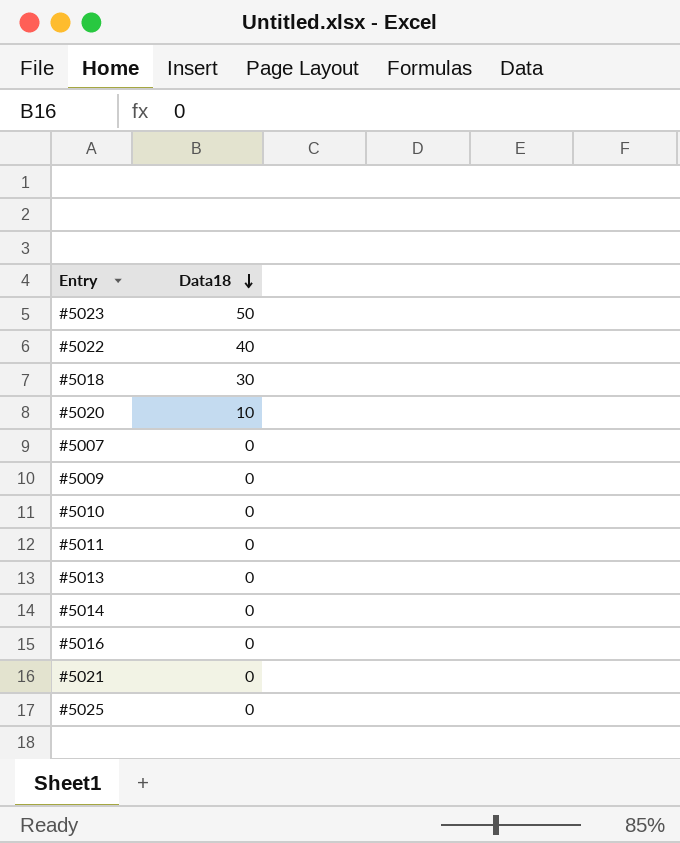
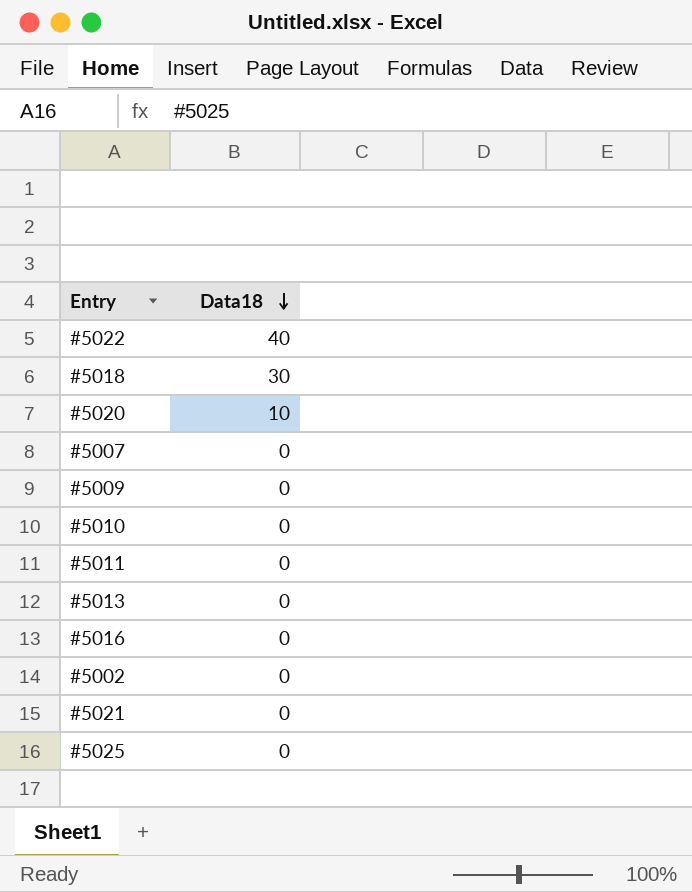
row #5023: 50 -> none
row #5014: 0 -> none
row #5002: none -> 0

